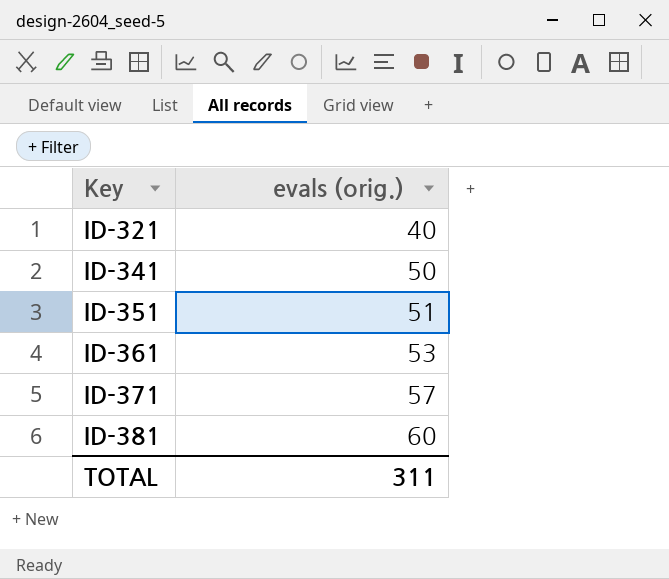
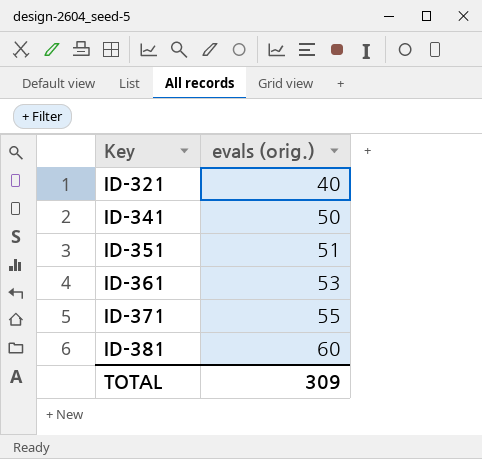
ID-371 | evals (orig.): 57 -> 55
TOTAL | evals (orig.): 311 -> 309

